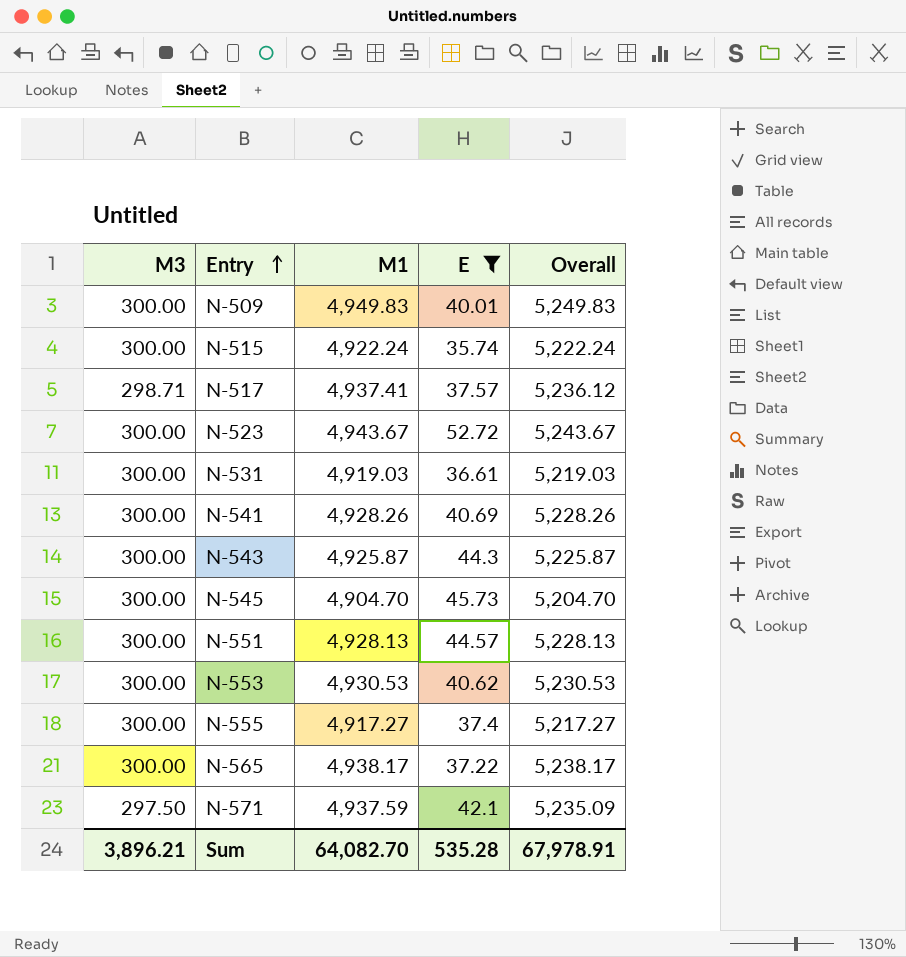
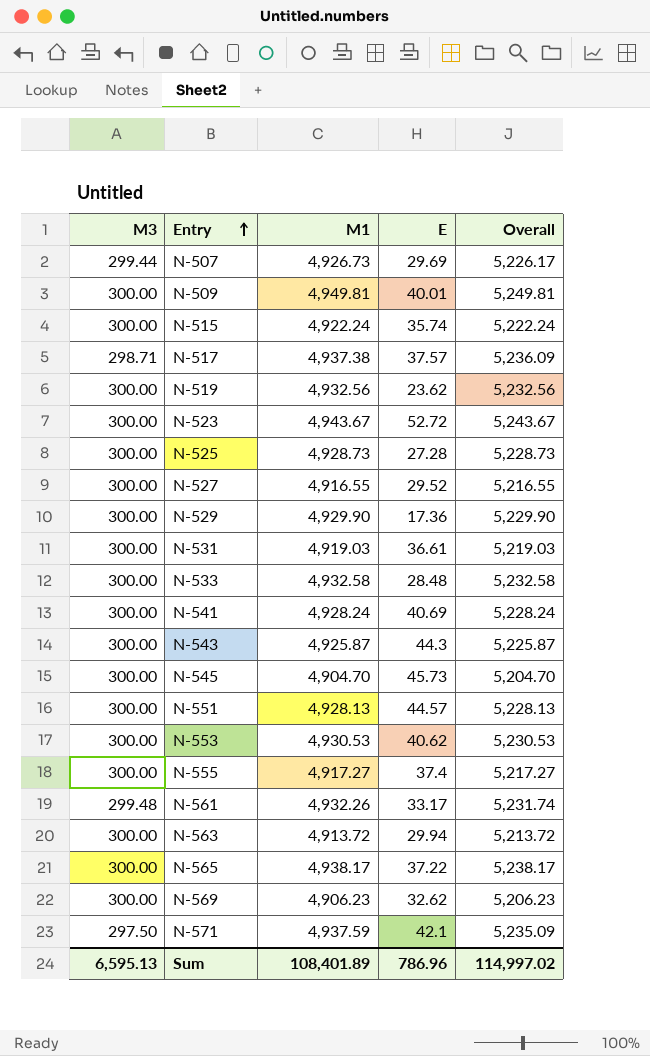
filter: E >= 35.74 -> none
N-509 | M1: 4,949.83 -> 4,949.81
N-509 | Overall: 5,249.83 -> 5,249.81
N-517 | M1: 4,937.41 -> 4,937.38
N-517 | Overall: 5,236.12 -> 5,236.09
N-541 | M1: 4,928.26 -> 4,928.24
N-541 | Overall: 5,228.26 -> 5,228.24
Sum | M3: 3,896.21 -> 6,595.13
Sum | M1: 64,082.70 -> 108,401.89
Sum | E: 535.28 -> 786.96
Sum | Overall: 67,978.91 -> 114,997.02

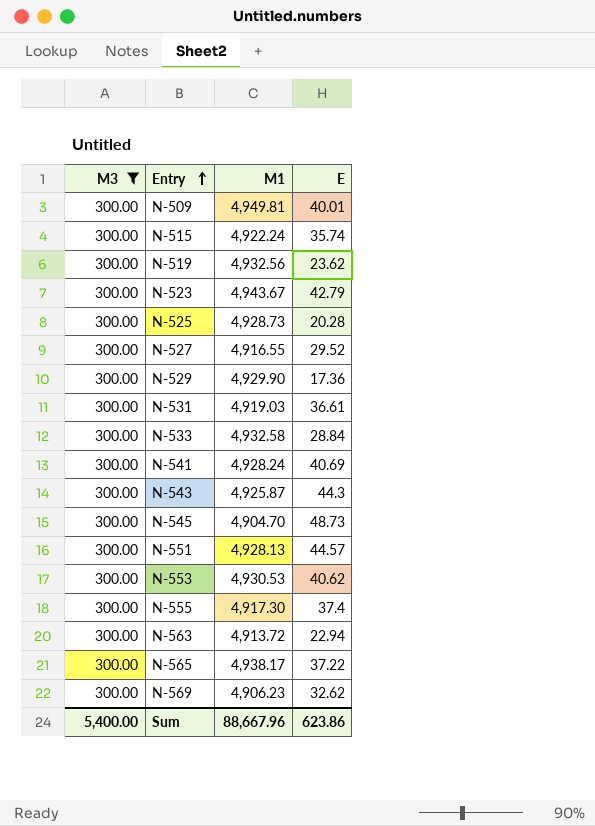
filter: none -> M3 = 300.00
column Overall | formula: [M3] + [M1] -> none
N-523 | E: 52.72 -> 42.79
N-525 | E: 27.28 -> 20.28
N-533 | E: 28.48 -> 28.84
N-545 | E: 45.73 -> 48.73
N-555 | M1: 4,917.27 -> 4,917.30
N-563 | E: 29.94 -> 22.94
Sum | M3: 6,595.13 -> 5,400.00
Sum | M1: 108,401.89 -> 88,667.96
Sum | E: 786.96 -> 623.86

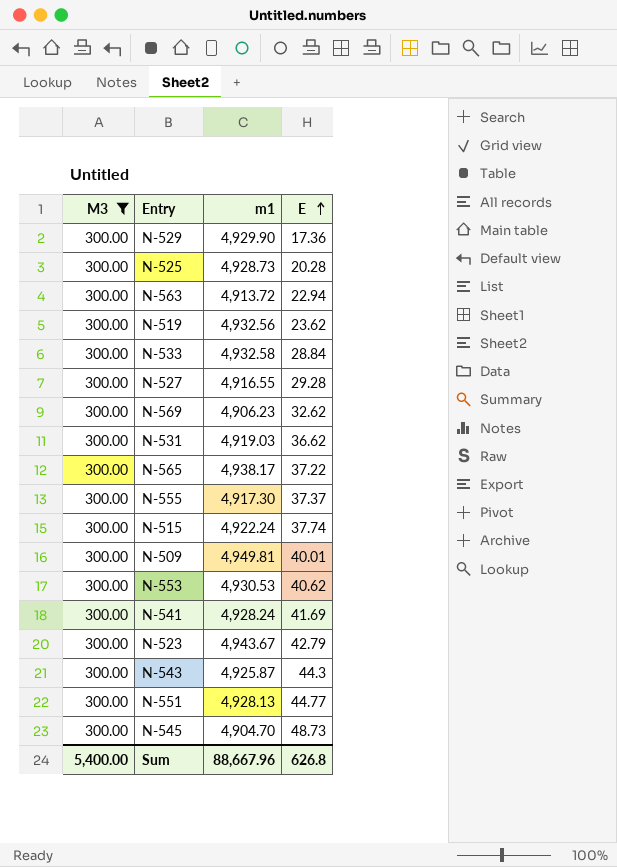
row order: Entry ascending -> E ascending
column name: M1 -> m1
N-527 | E: 29.52 -> 29.28
N-531 | E: 36.61 -> 36.62
N-555 | E: 37.4 -> 37.37
N-515 | E: 35.74 -> 37.74
N-541 | E: 40.69 -> 41.69
N-551 | E: 44.57 -> 44.77
Sum | E: 623.86 -> 626.8

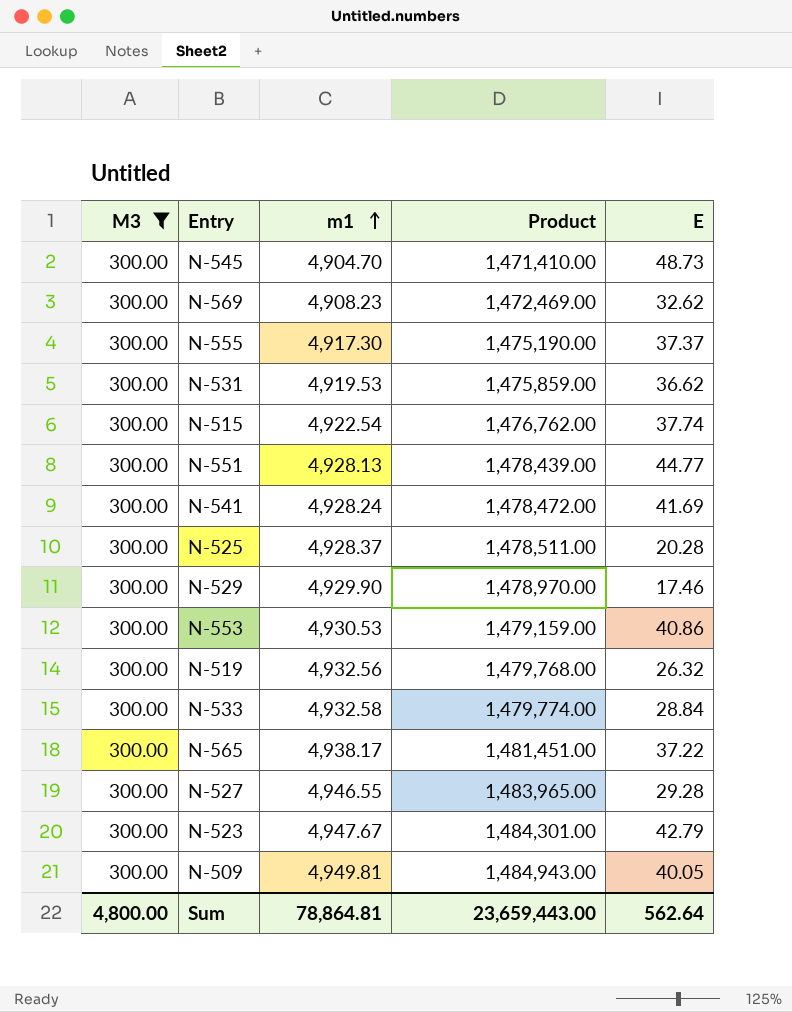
row order: E ascending -> m1 ascending
column Product | formula: none -> [M3] * [m1]
row N-563: 300.00 | 4,913.72 | 22.94 -> none
row N-543: 300.00 | 4,925.87 | 44.3 -> none
N-569 | m1: 4,906.23 -> 4,908.23
N-531 | m1: 4,919.03 -> 4,919.53
N-515 | m1: 4,922.24 -> 4,922.54
N-525 | m1: 4,928.73 -> 4,928.37
N-529 | E: 17.36 -> 17.46
N-553 | E: 40.62 -> 40.86
N-519 | E: 23.62 -> 26.32
N-527 | m1: 4,916.55 -> 4,946.55
N-523 | m1: 4,943.67 -> 4,947.67
N-509 | E: 40.01 -> 40.05
Sum | M3: 5,400.00 -> 4,800.00
Sum | m1: 88,667.96 -> 78,864.81
Sum | E: 626.8 -> 562.64

